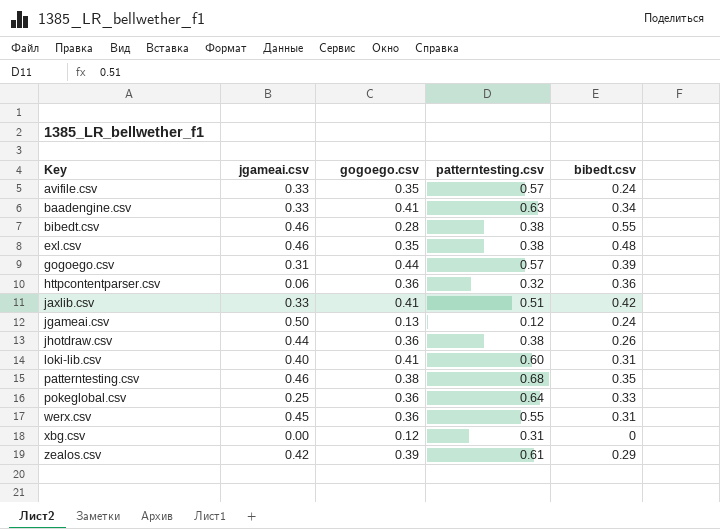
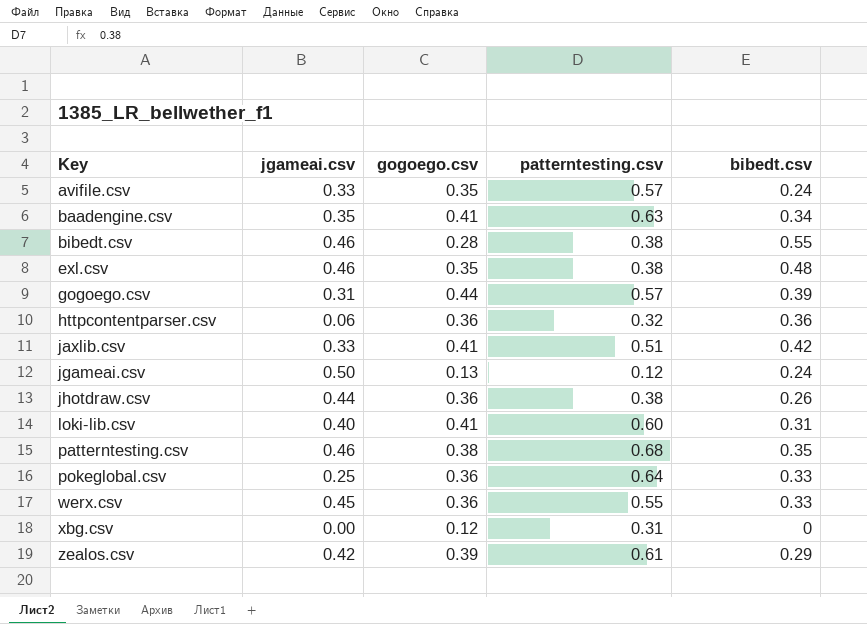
baadengine.csv | jgameai.csv: 0.33 -> 0.35
werx.csv | bibedt.csv: 0.31 -> 0.33

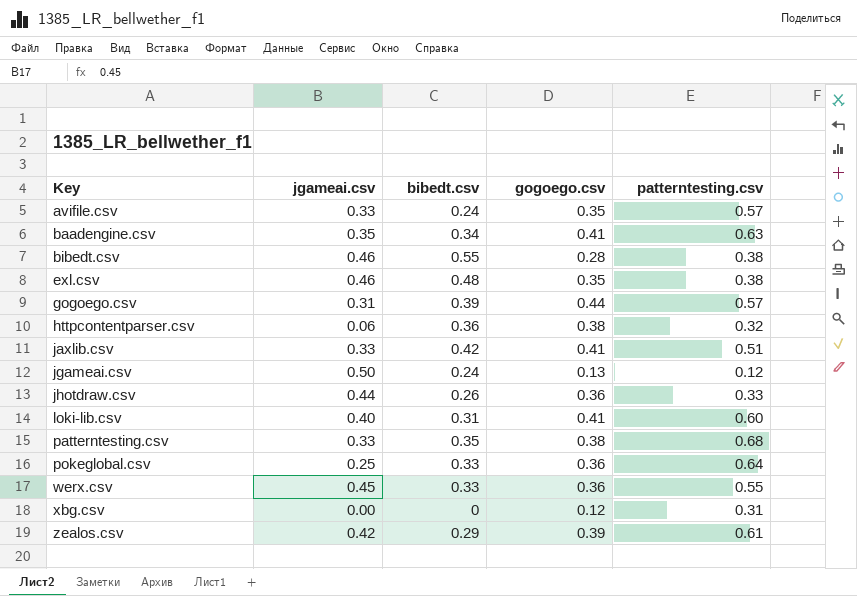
column bibedt.csv | position: 5 -> 3
httpcontentparser.csv | gogoego.csv: 0.36 -> 0.38
jhotdraw.csv | patterntesting.csv: 0.38 -> 0.33
patterntesting.csv | jgameai.csv: 0.46 -> 0.33

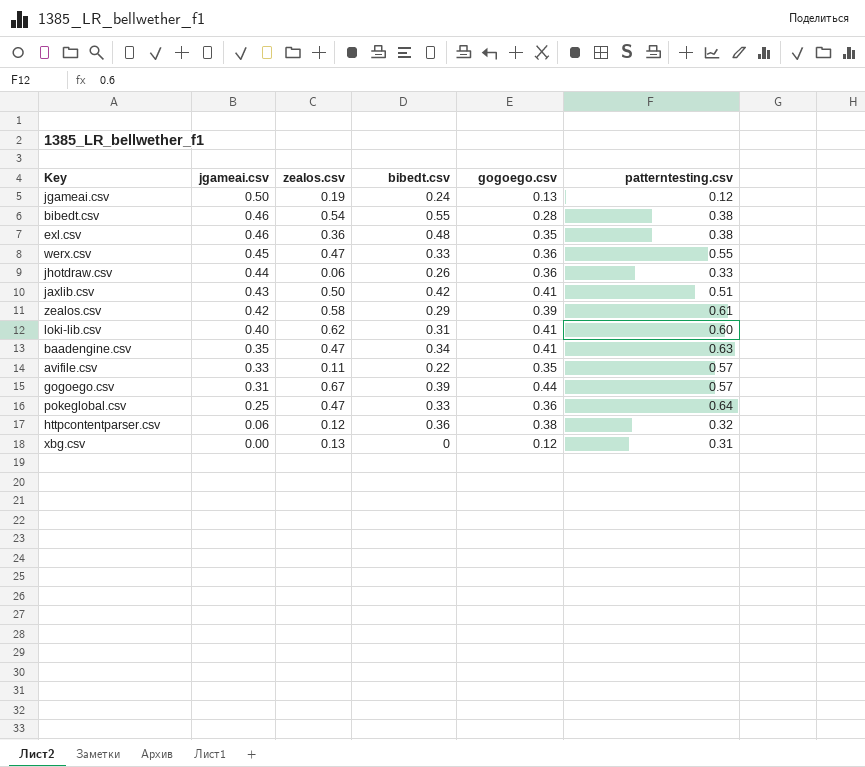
row order: Key ascending -> jgameai.csv descending
column zealos.csv | position: none -> 3
row patterntesting.csv: 0.33 | 0.35 | 0.38 | 0.68 -> none
jaxlib.csv | jgameai.csv: 0.33 -> 0.43
avifile.csv | bibedt.csv: 0.24 -> 0.22

